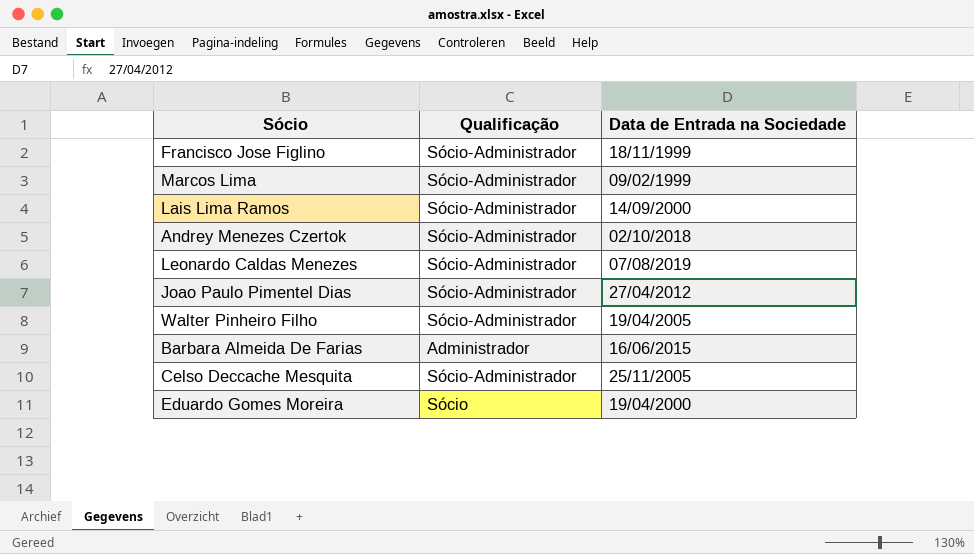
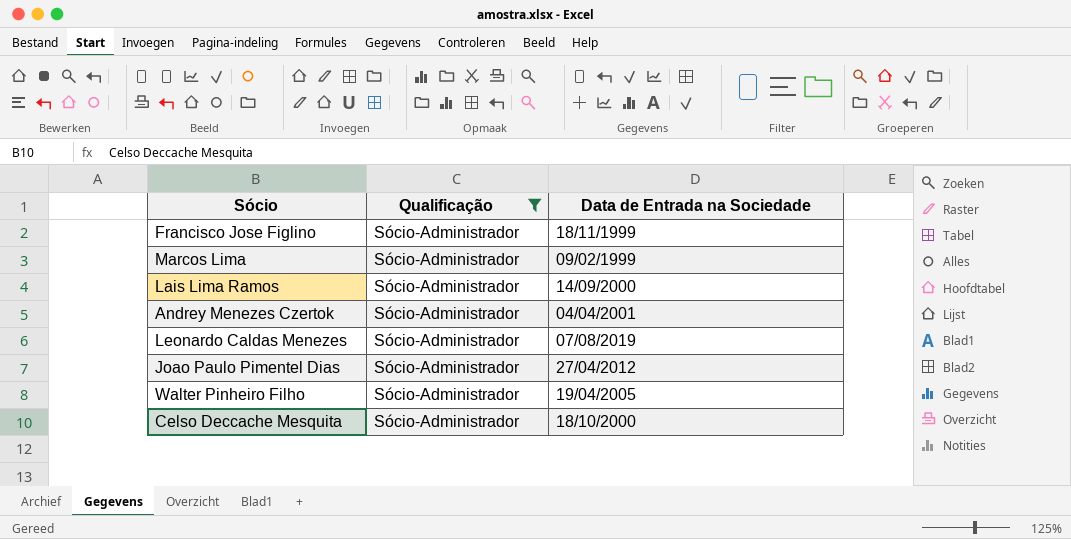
filter: none -> Qualificação = Sócio-Administrador
Andrey Menezes Czertok | Data de Entrada na Sociedade: 02/10/2018 -> 04/04/2001
Celso Deccache Mesquita | Data de Entrada na Sociedade: 25/11/2005 -> 18/10/2000

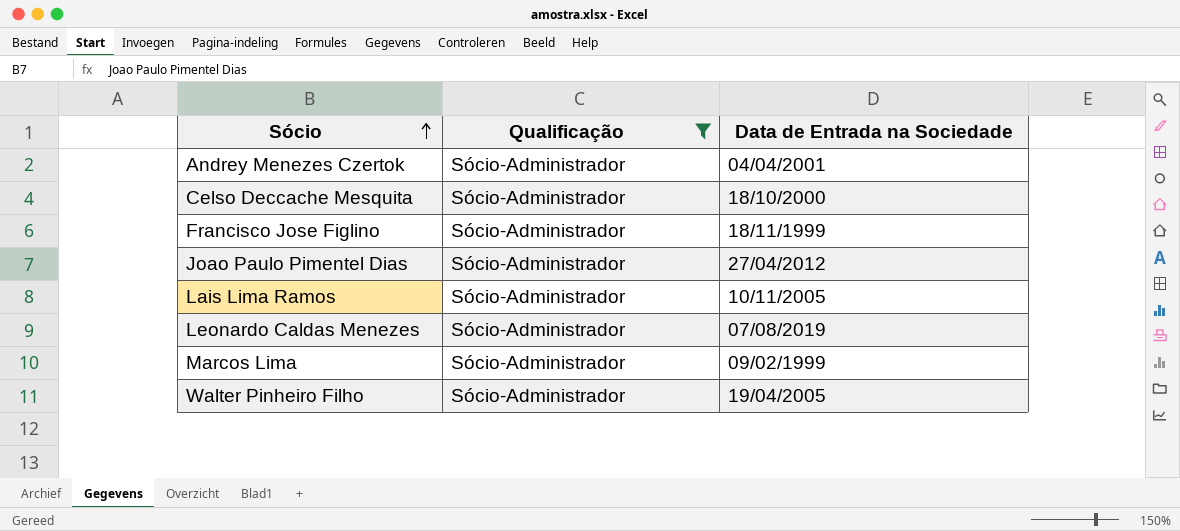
row order: none -> Sócio ascending
Lais Lima Ramos | Data de Entrada na Sociedade: 14/09/2000 -> 10/11/2005

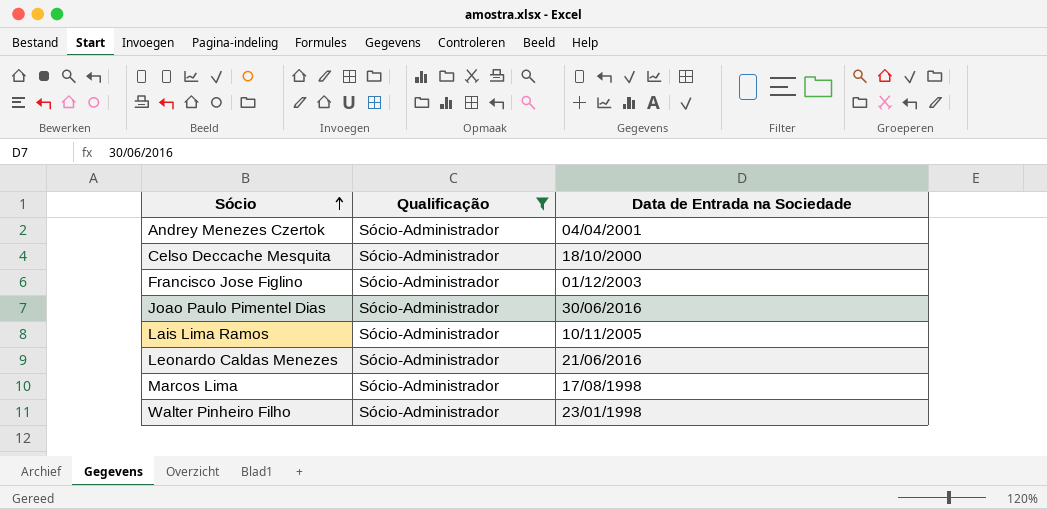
Francisco Jose Figlino | Data de Entrada na Sociedade: 18/11/1999 -> 01/12/2003
Joao Paulo Pimentel Dias | Data de Entrada na Sociedade: 27/04/2012 -> 30/06/2016
Leonardo Caldas Menezes | Data de Entrada na Sociedade: 07/08/2019 -> 21/06/2016
Marcos Lima | Data de Entrada na Sociedade: 09/02/1999 -> 17/08/1998
Walter Pinheiro Filho | Data de Entrada na Sociedade: 19/04/2005 -> 23/01/1998

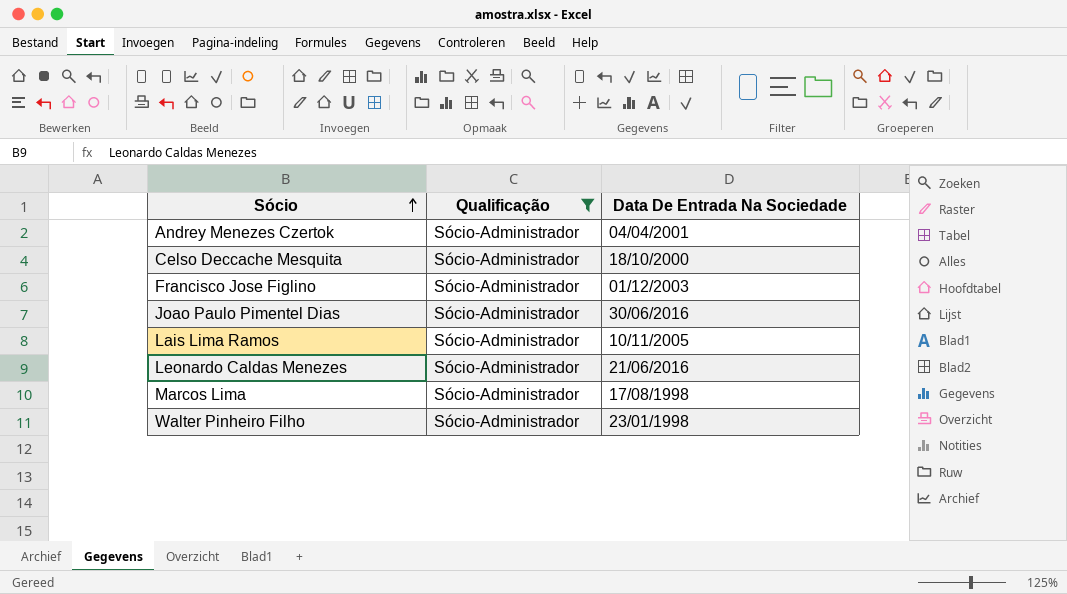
column name: Data de Entrada na Sociedade -> Data De Entrada Na Sociedade

